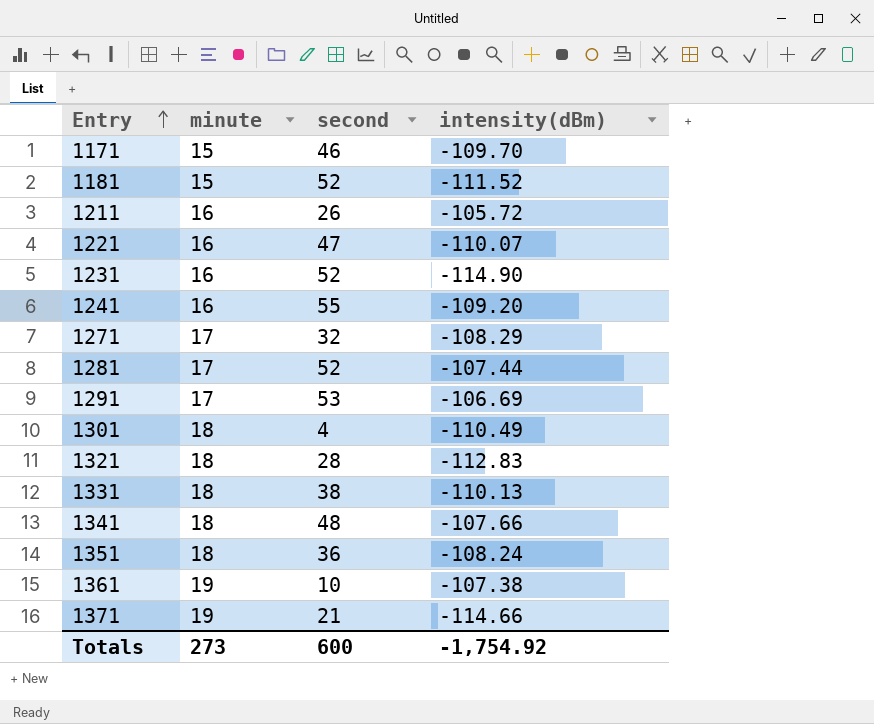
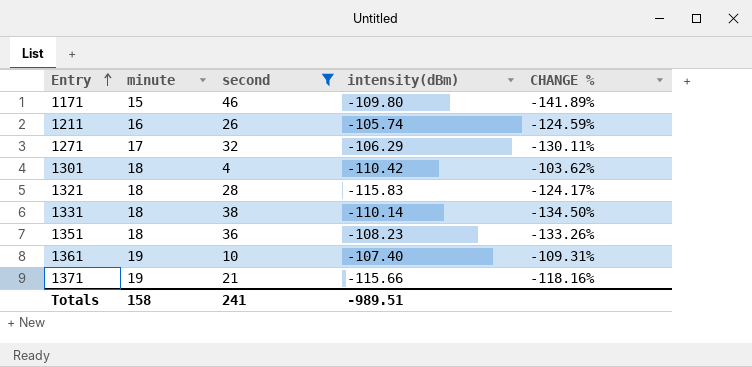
filter: none -> second <= 46
column CHANGE % | formula: none -> ([second] - [intensity(dBm)]) / [intensity(dBm)]
1171 | intensity(dBm): -109.70 -> -109.80
1211 | intensity(dBm): -105.72 -> -105.74
1271 | intensity(dBm): -108.29 -> -106.29
1301 | intensity(dBm): -110.49 -> -110.42
1321 | intensity(dBm): -112.83 -> -115.83
1331 | intensity(dBm): -110.13 -> -110.14
1351 | intensity(dBm): -108.24 -> -108.23
1361 | intensity(dBm): -107.38 -> -107.40
1371 | intensity(dBm): -114.66 -> -115.66
Totals | minute: 273 -> 158
Totals | second: 600 -> 241
Totals | intensity(dBm): -1,754.92 -> -989.51

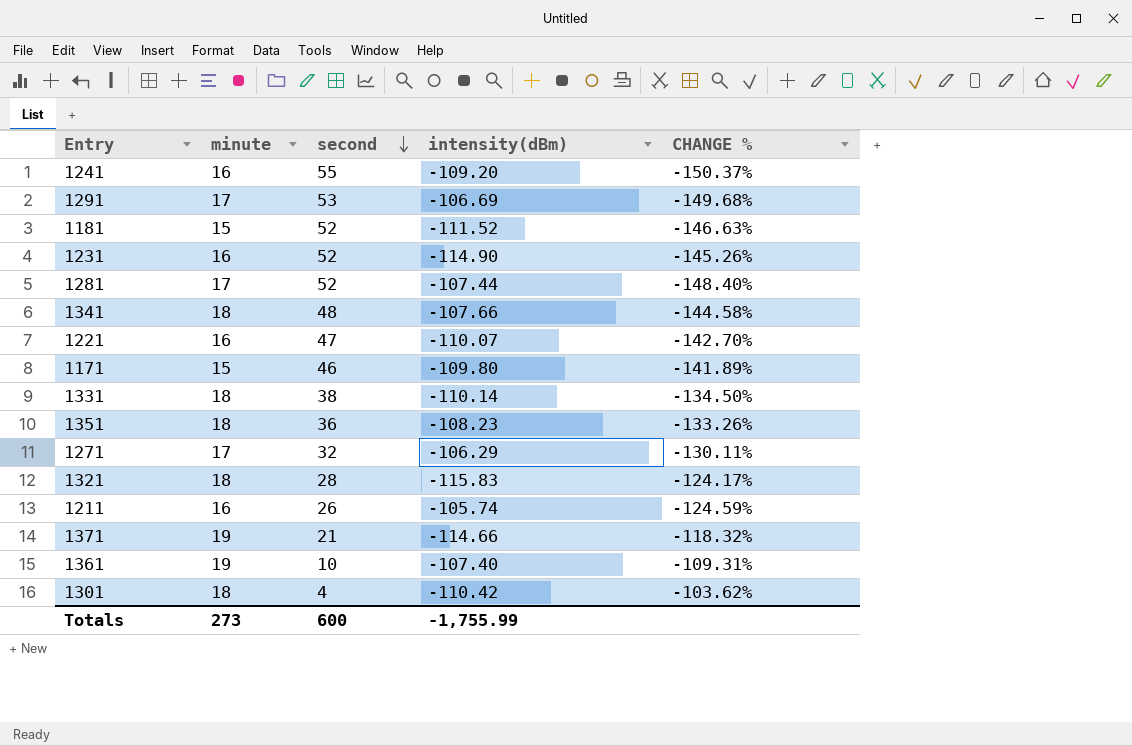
filter: second <= 46 -> none
row order: Entry ascending -> second descending
1371 | intensity(dBm): -115.66 -> -114.66
1371 | CHANGE %: -118.16% -> -118.32%
Totals | minute: 158 -> 273
Totals | second: 241 -> 600
Totals | intensity(dBm): -989.51 -> -1,755.99

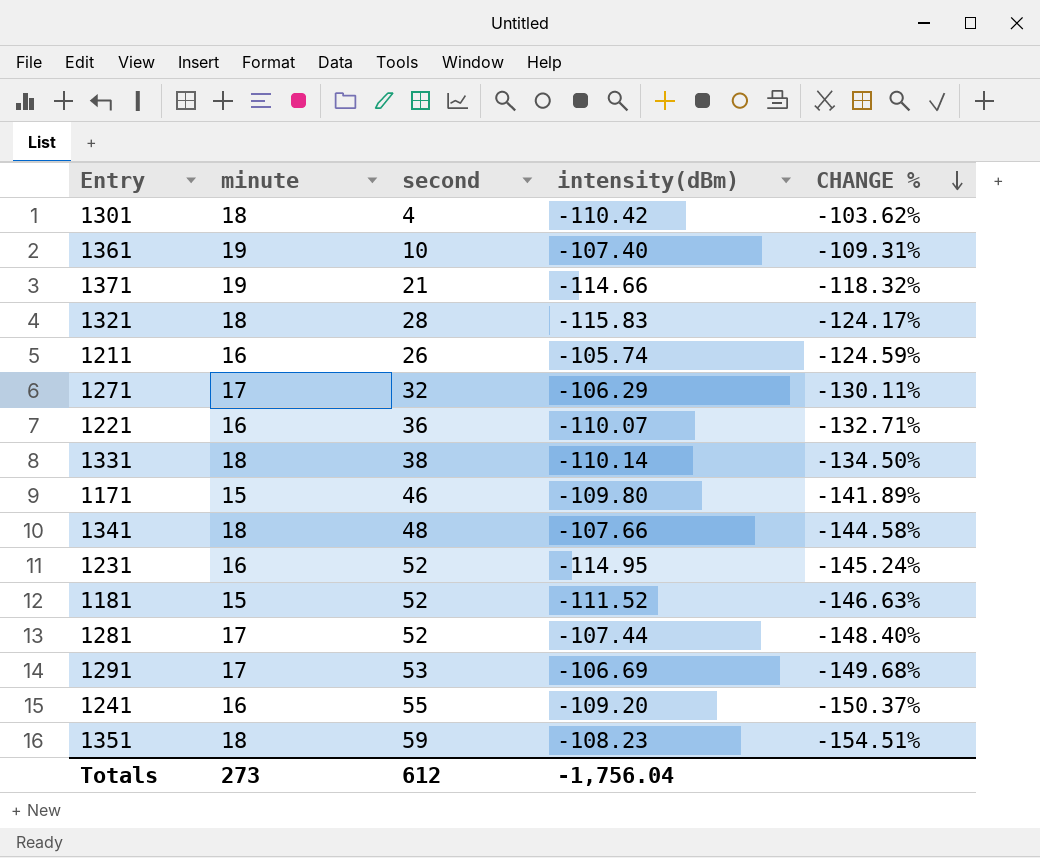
row order: second descending -> CHANGE % descending
1221 | second: 47 -> 36
1221 | CHANGE %: -142.70% -> -132.71%
1231 | intensity(dBm): -114.90 -> -114.95
1231 | CHANGE %: -145.26% -> -145.24%
1351 | second: 36 -> 59
1351 | CHANGE %: -133.26% -> -154.51%
Totals | second: 600 -> 612
Totals | intensity(dBm): -1,755.99 -> -1,756.04

